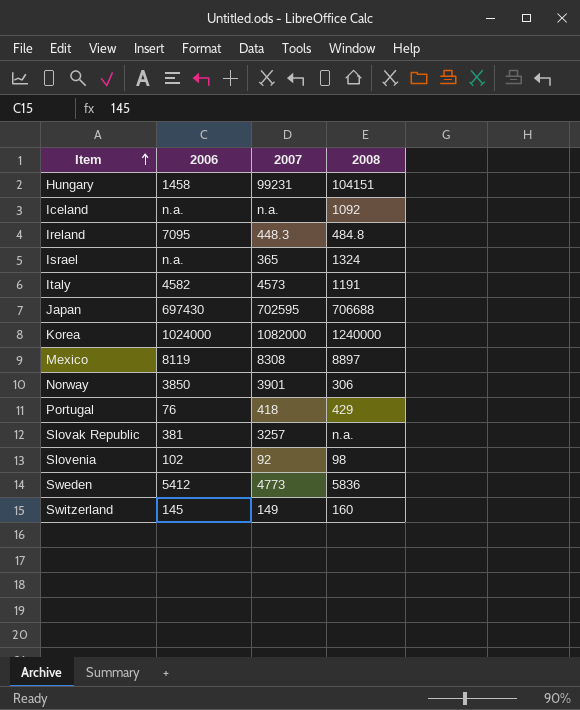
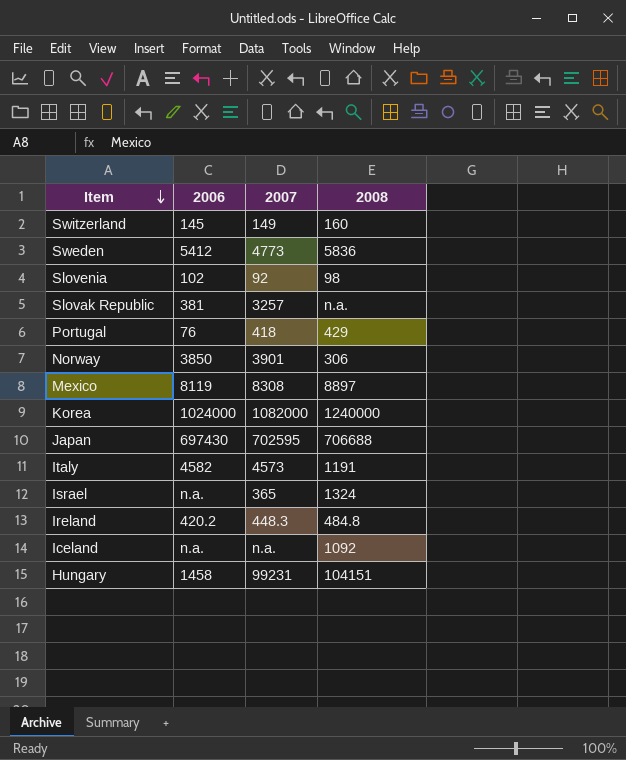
row order: Item ascending -> Item descending
Ireland | 2006: 7095 -> 420.2

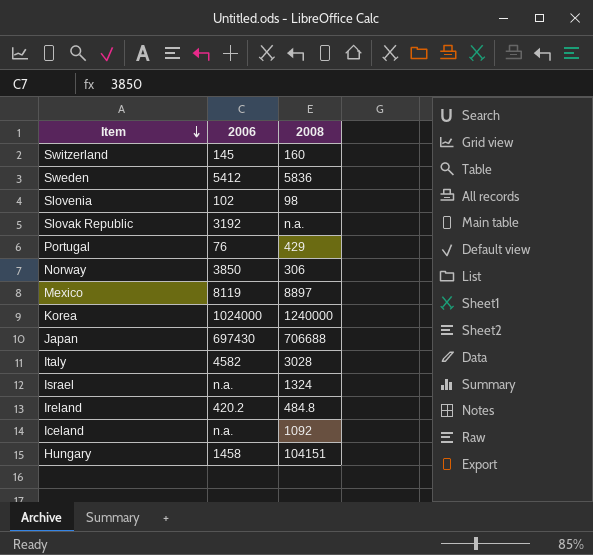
column 2007 | position: 3 -> none
Slovak Republic | 2006: 381 -> 3192
Italy | 2008: 1191 -> 3028

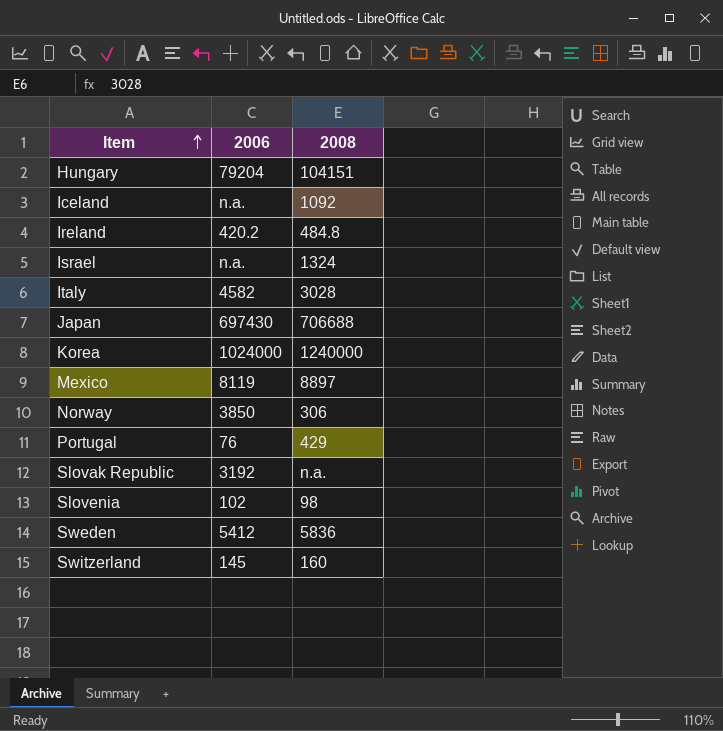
row order: Item descending -> Item ascending
Hungary | 2006: 1458 -> 79204

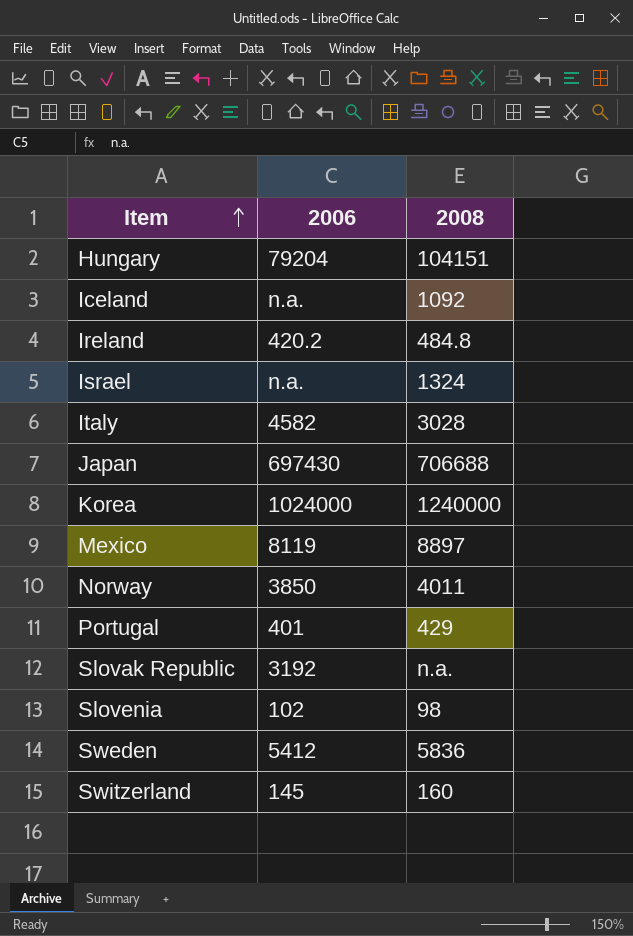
Norway | 2008: 306 -> 4011
Portugal | 2006: 76 -> 401

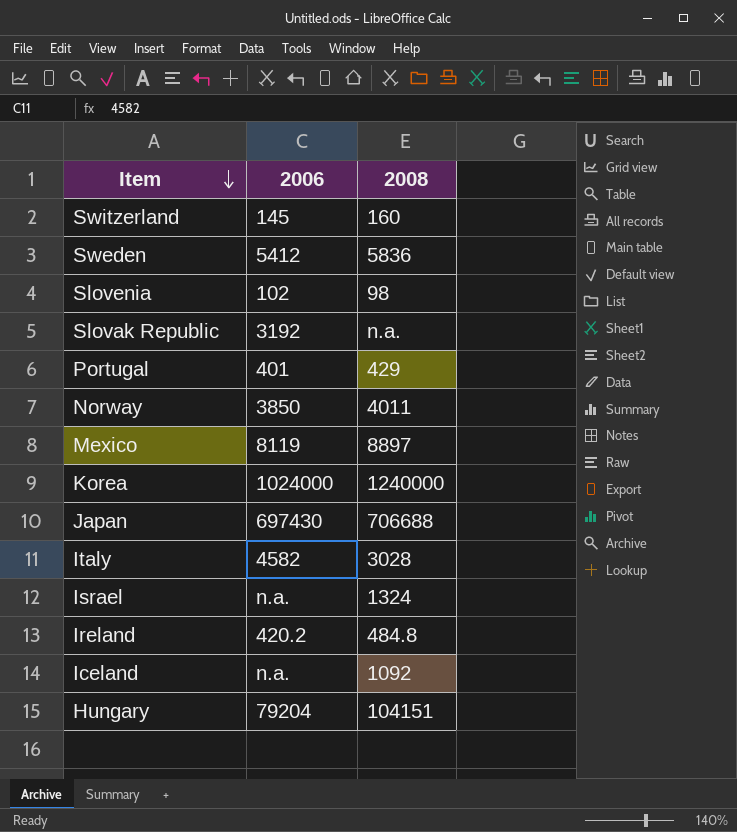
row order: Item ascending -> Item descending

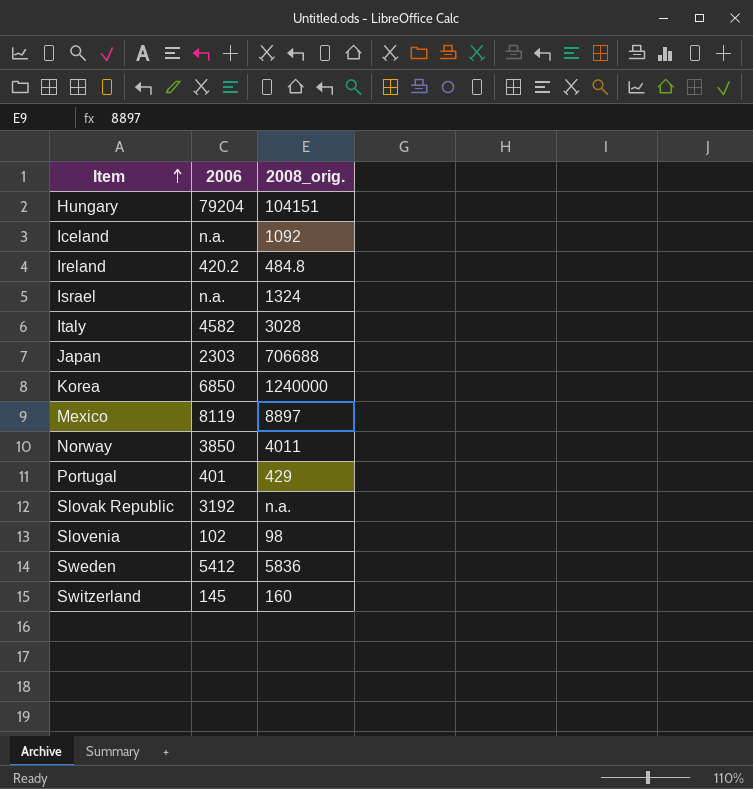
row order: Item descending -> Item ascending
column name: 2008 -> 2008_orig.
Japan | 2006: 697430 -> 2303
Korea | 2006: 1024000 -> 6850

